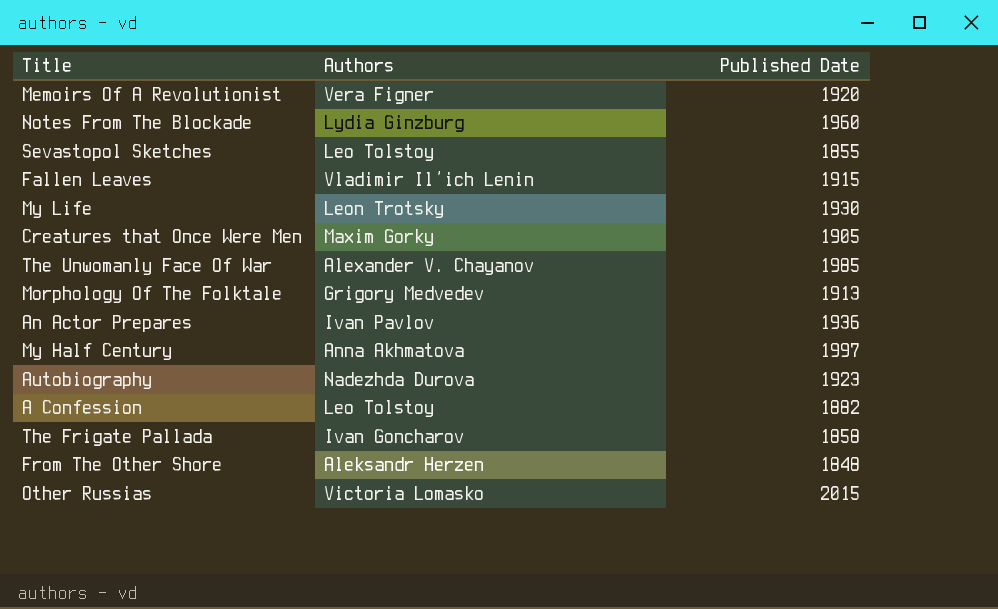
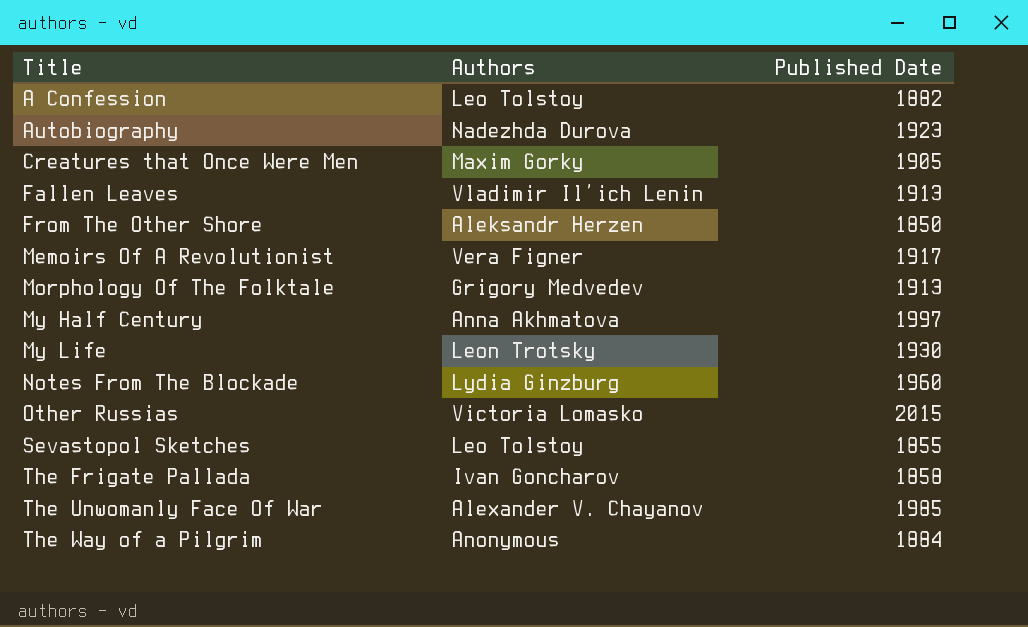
row order: none -> Title ascending
row An Actor Prepares: Ivan Pavlov | 1936 -> none
Fallen Leaves | Published Date: 1915 -> 1913
From The Other Shore | Published Date: 1848 -> 1850
Memoirs Of A Revolutionist | Published Date: 1920 -> 1917
row The Way of a Pilgrim: none -> Anonymous | 1884

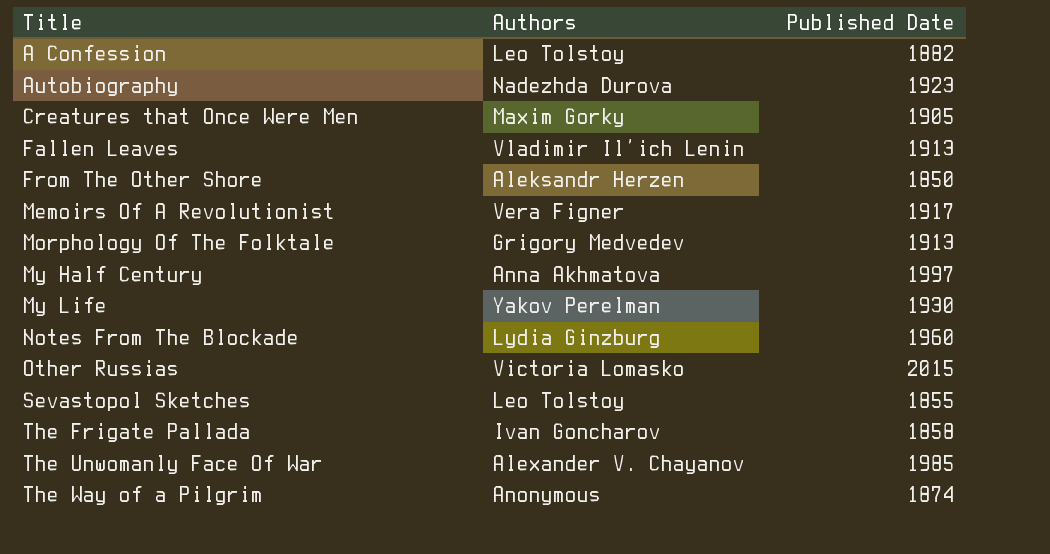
My Life | Authors: Leon Trotsky -> Yakov Perelman
The Way of a Pilgrim | Published Date: 1884 -> 1874

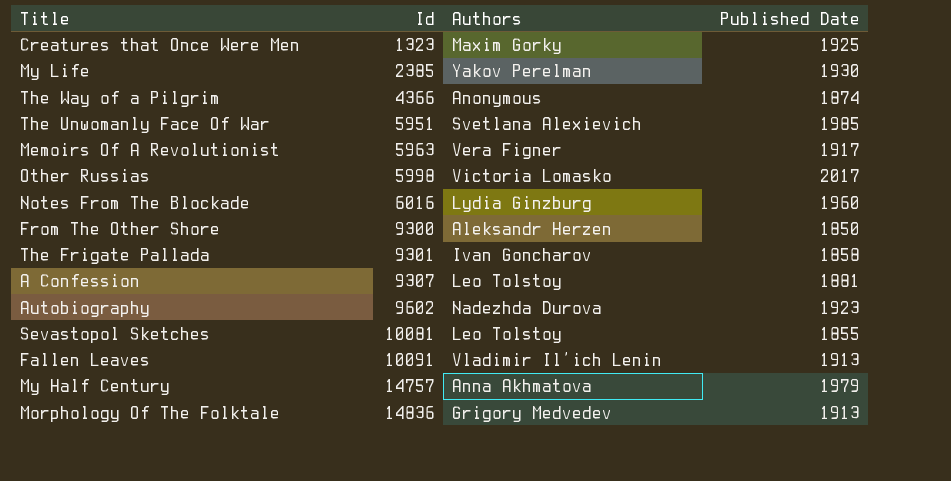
row order: Title ascending -> Id ascending
column Id | position: none -> 2
Creatures that Once Were Men | Published Date: 1905 -> 1925
The Unwomanly Face Of War | Authors: Alexander V. Chayanov -> Svetlana Alexievich
Other Russias | Published Date: 2015 -> 2017
A Confession | Published Date: 1882 -> 1881
My Half Century | Published Date: 1997 -> 1979

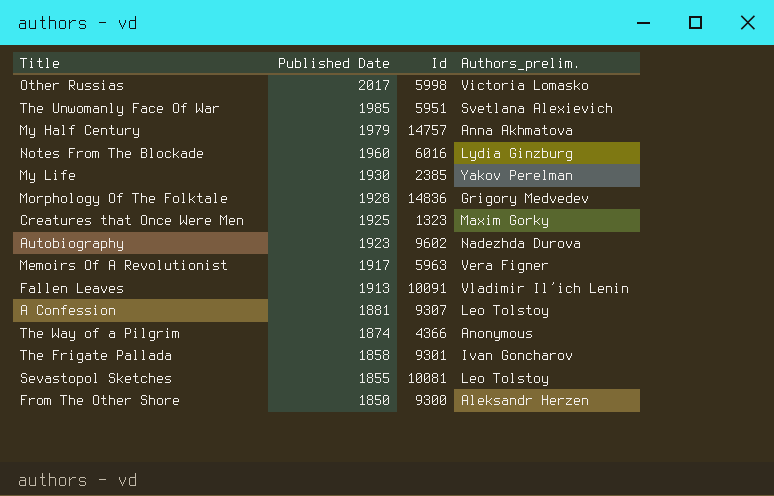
row order: Id ascending -> Published Date descending
column Published Date | position: 4 -> 2
column name: Authors -> Authors_prelim.
Morphology Of The Folktale | Published Date: 1913 -> 1928

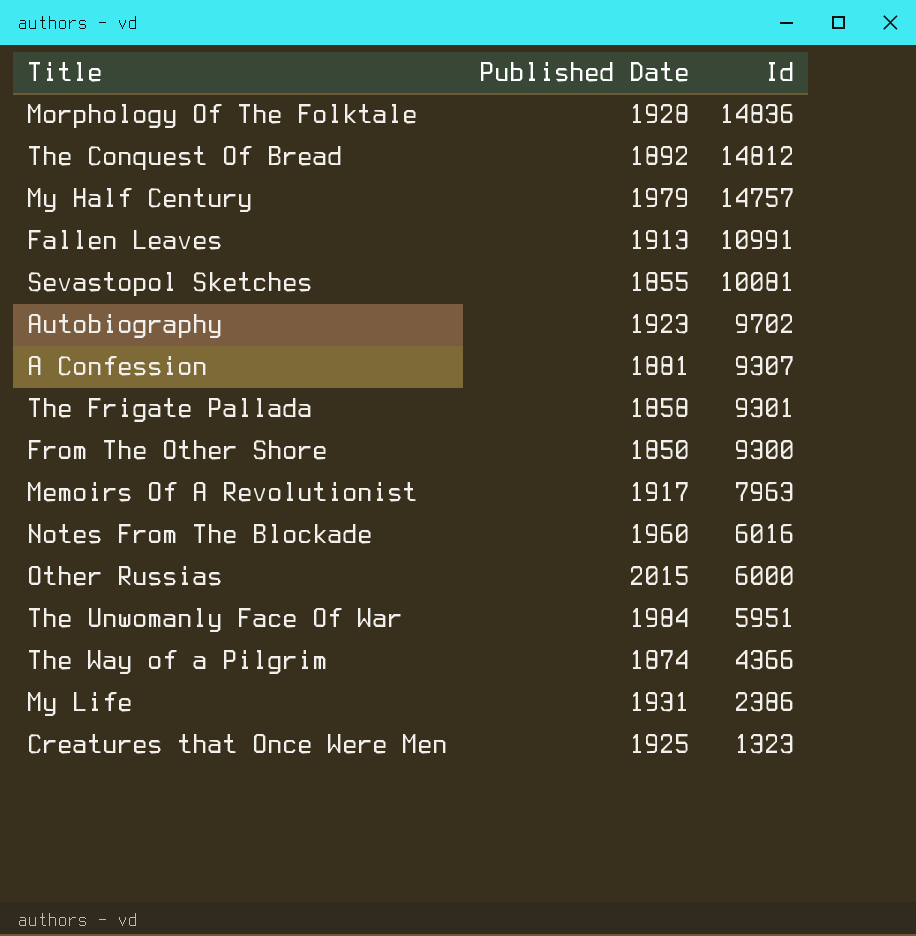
row order: Published Date descending -> Id descending
column Authors_prelim. | position: 4 -> none
row The Conquest Of Bread: none -> 1892 | 14812
Fallen Leaves | Id: 10091 -> 10991
Autobiography | Id: 9602 -> 9702
Memoirs Of A Revolutionist | Id: 5963 -> 7963
Other Russias | Published Date: 2017 -> 2015
Other Russias | Id: 5998 -> 6000
The Unwomanly Face Of War | Published Date: 1985 -> 1984
My Life | Published Date: 1930 -> 1931
My Life | Id: 2385 -> 2386

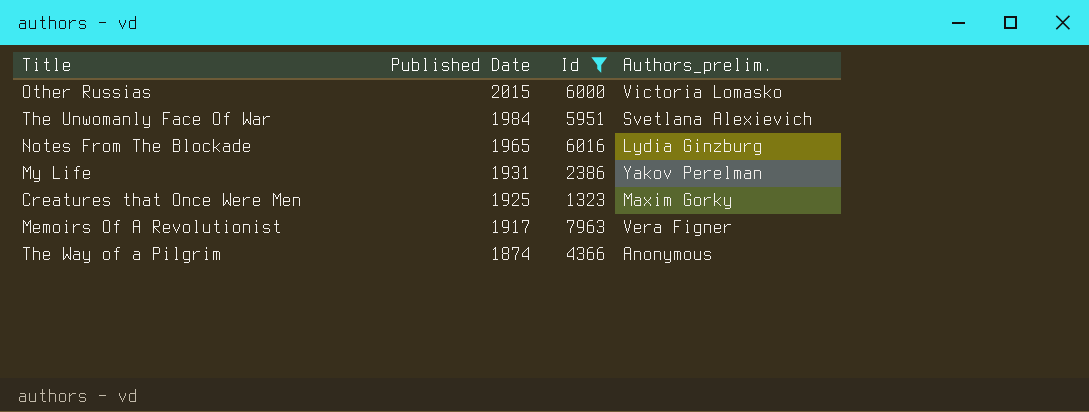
filter: none -> Id <= 7963
row order: Id descending -> Published Date descending
column Authors_prelim. | position: none -> 4
Notes From The Blockade | Published Date: 1960 -> 1965

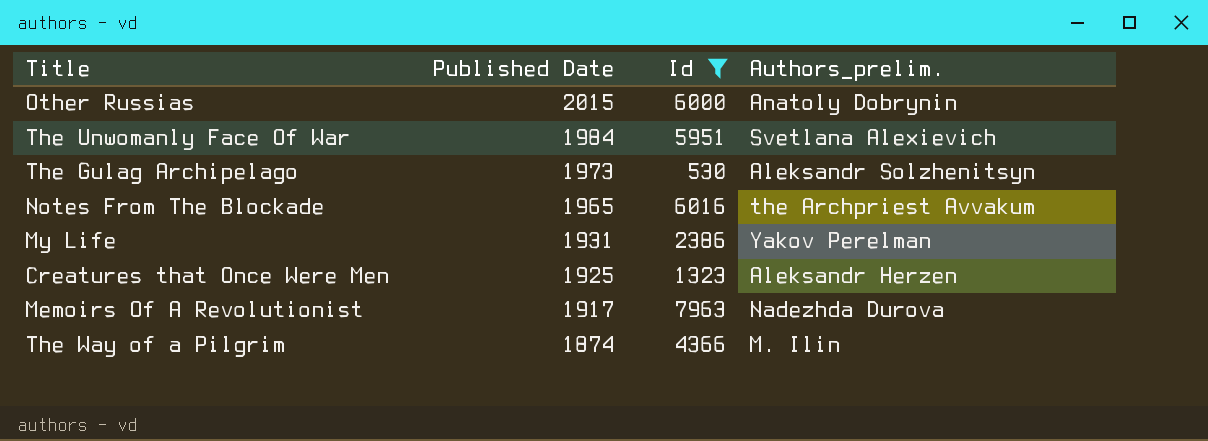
Other Russias | Authors_prelim.: Victoria Lomasko -> Anatoly Dobrynin
row The Gulag Archipelago: none -> 1973 | 530 | Aleksandr Solzhenitsyn
Notes From The Blockade | Authors_prelim.: Lydia Ginzburg -> the Archpriest Avvakum
Creatures that Once Were Men | Authors_prelim.: Maxim Gorky -> Aleksandr Herzen
Memoirs Of A Revolutionist | Authors_prelim.: Vera Figner -> Nadezhda Durova
The Way of a Pilgrim | Authors_prelim.: Anonymous -> M. Ilin

